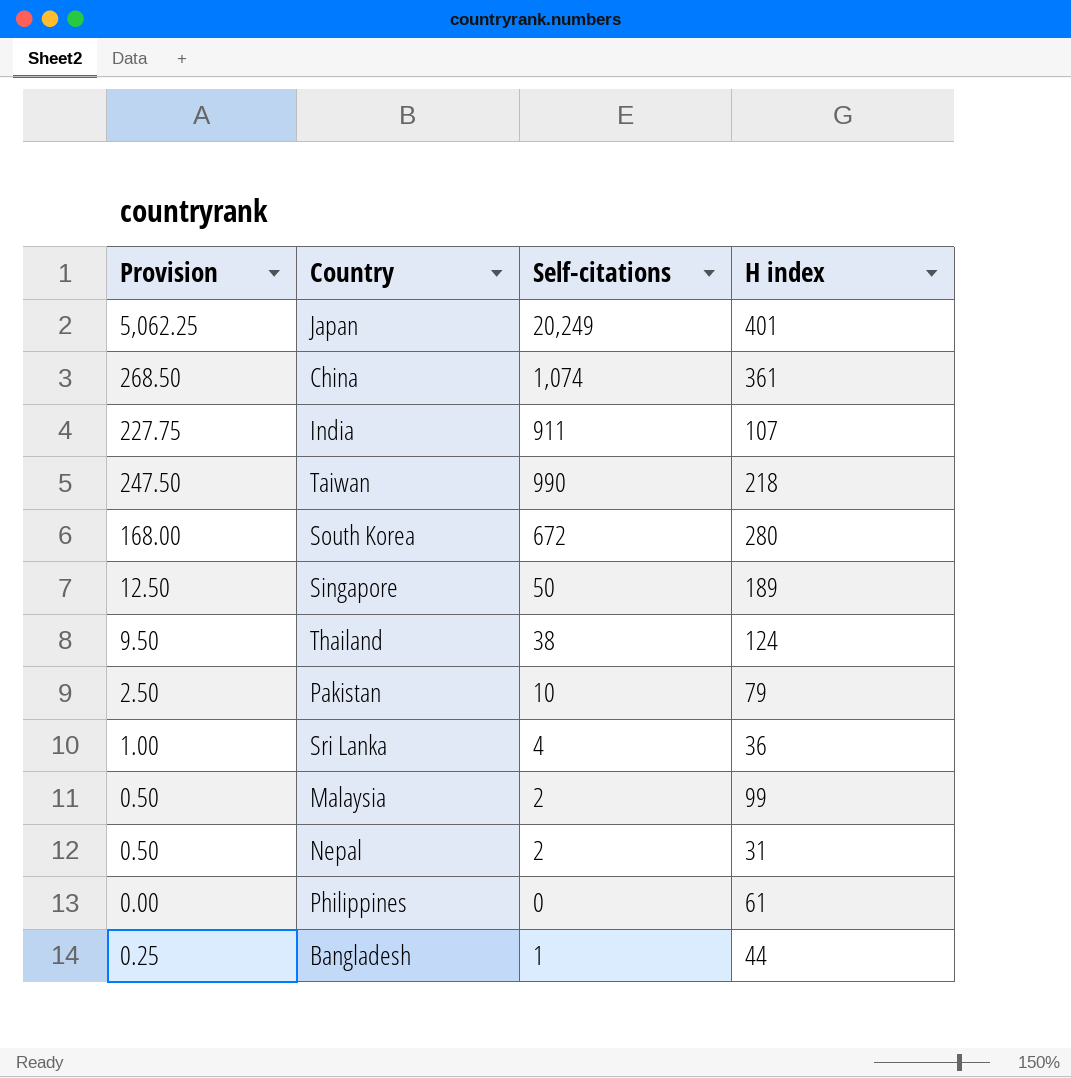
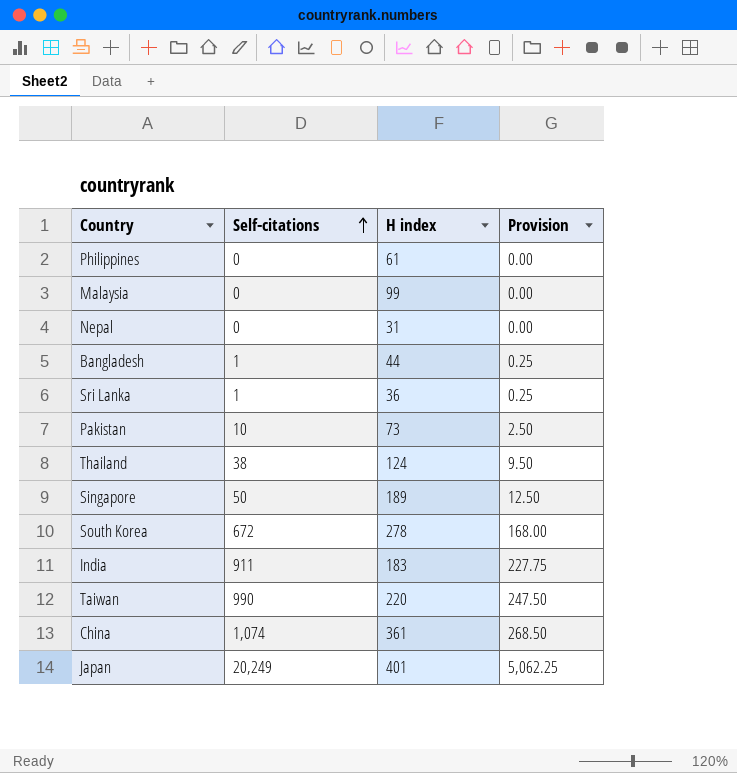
row order: none -> Self-citations ascending
column Provision | position: 1 -> 4
Malaysia | Self-citations: 2 -> 0
Malaysia | Provision: 0.50 -> 0.00
Nepal | Self-citations: 2 -> 0
Nepal | Provision: 0.50 -> 0.00
Sri Lanka | Self-citations: 4 -> 1
Sri Lanka | Provision: 1.00 -> 0.25
Pakistan | H index: 79 -> 73
South Korea | H index: 280 -> 278
India | H index: 107 -> 183
Taiwan | H index: 218 -> 220

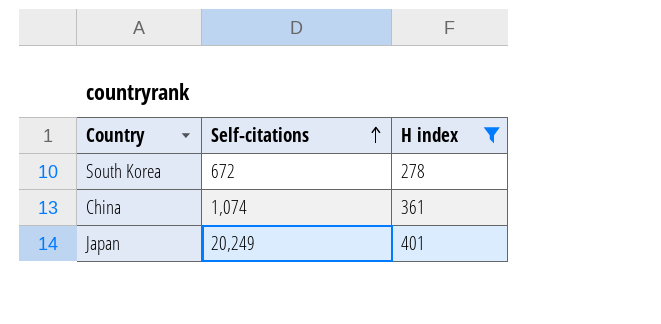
filter: none -> H index >= 278
column Provision | formula: [Self-citations] * 0.25 -> none

